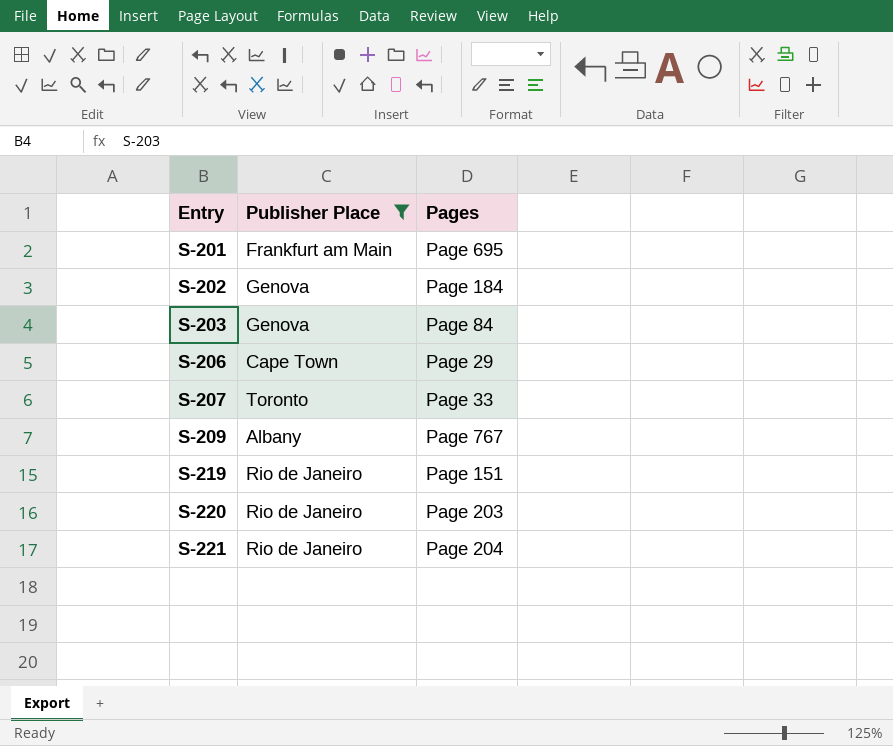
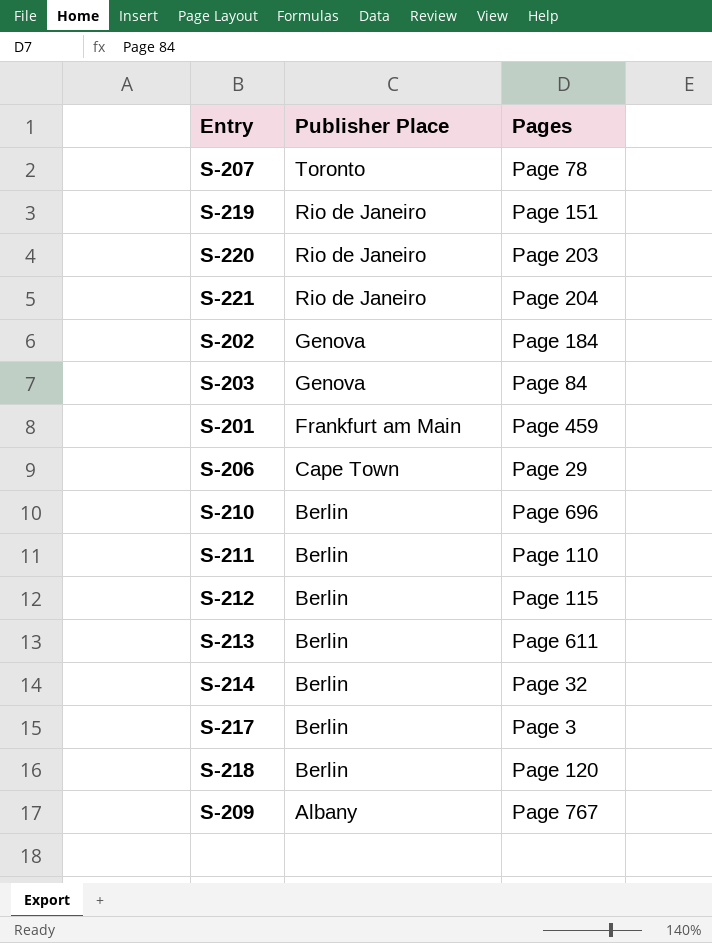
filter: Publisher Place != Berlin -> none
row order: Entry ascending -> Publisher Place descending
S-207 | Pages: Page 33 -> Page 78
S-201 | Pages: Page 695 -> Page 459

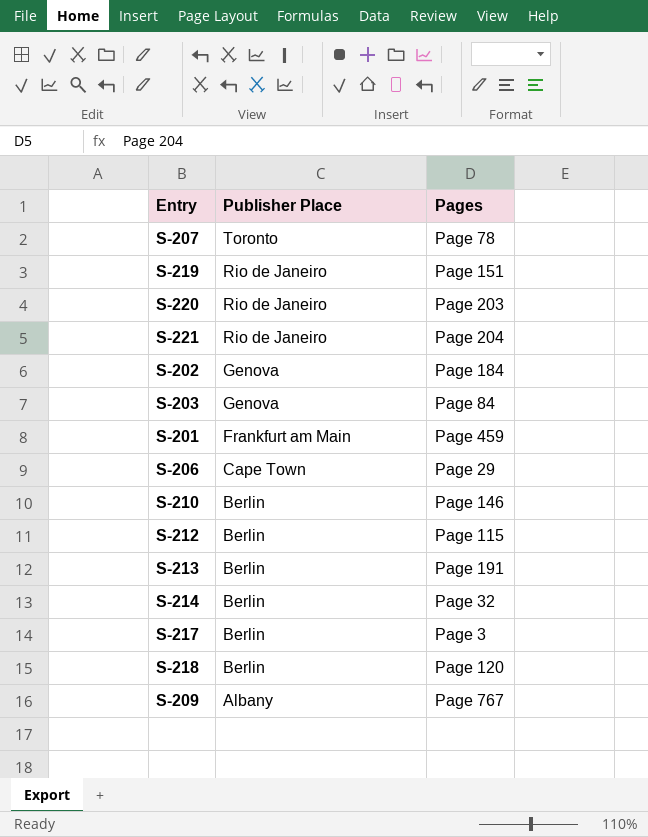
row S-211: Berlin | Page 110 -> none
S-210 | Pages: Page 696 -> Page 146
S-213 | Pages: Page 611 -> Page 191

